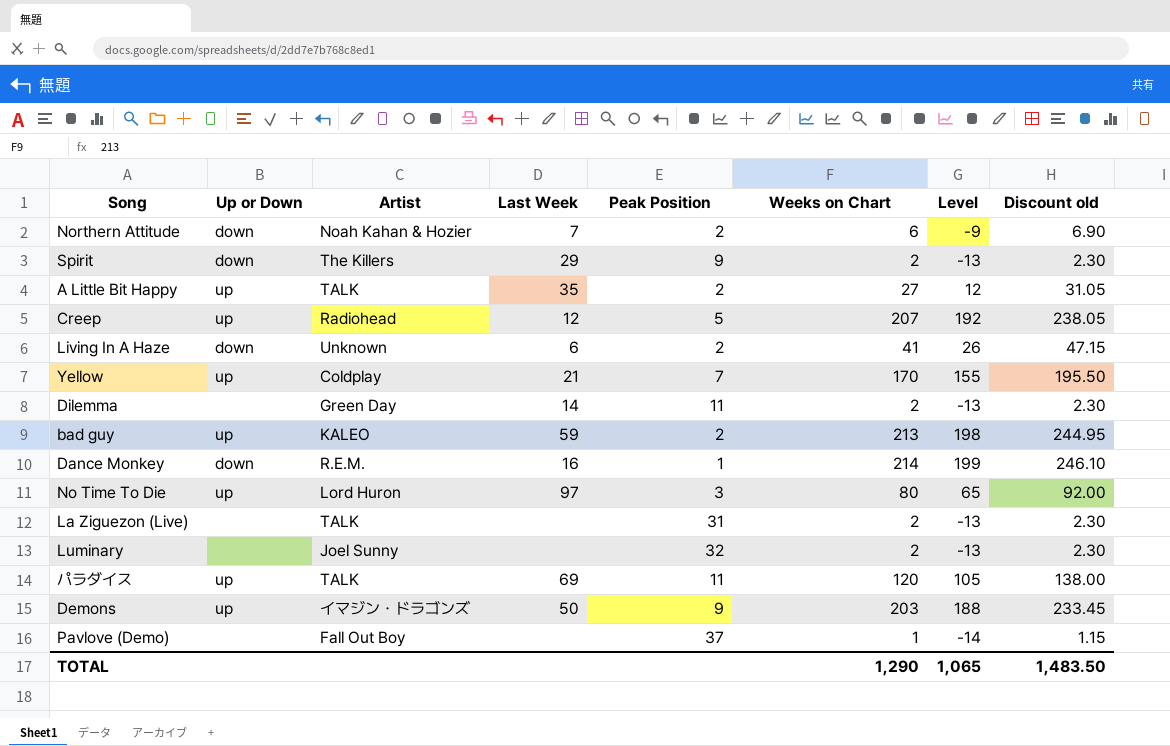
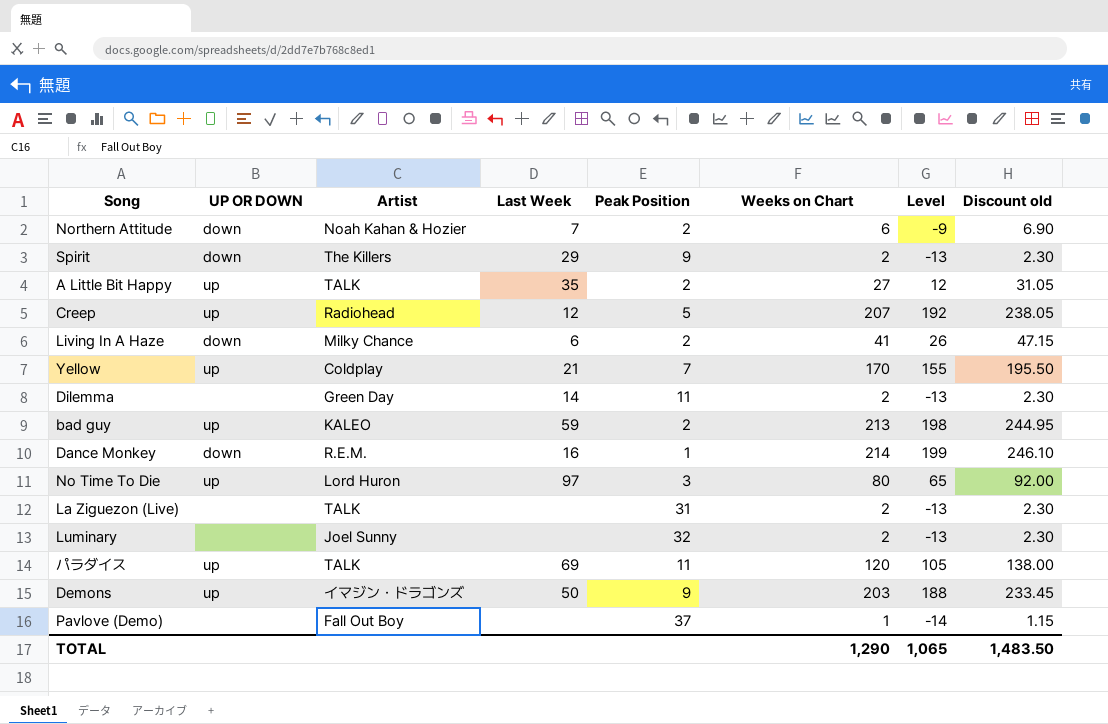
column name: Up or Down -> UP OR DOWN
Living In A Haze | Artist: Unknown -> Milky Chance

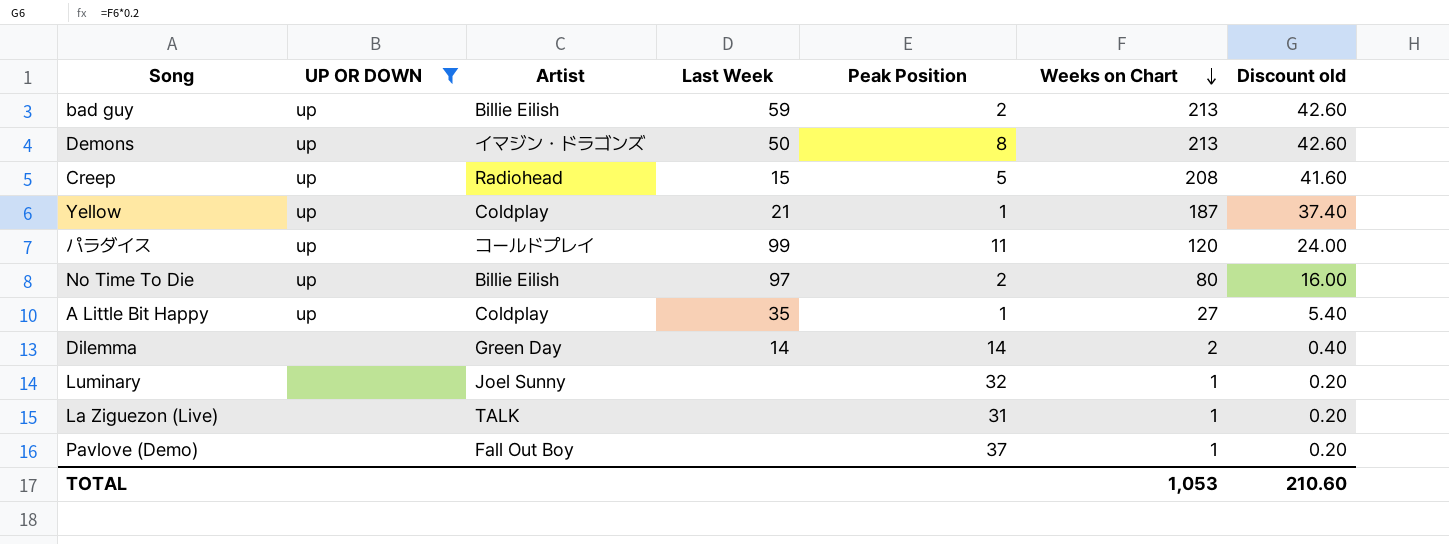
filter: none -> UP OR DOWN != down
row order: none -> Weeks on Chart descending
column Level | formula: [Weeks on Chart] - 15 -> none
column Discount old | formula: [Weeks on Chart] * 1.15 -> [Weeks on Chart] * 0.2
bad guy | Artist: KALEO -> Billie Eilish
Demons | Peak Position: 9 -> 8
Demons | Weeks on Chart: 203 -> 213
Creep | Last Week: 12 -> 15
Creep | Weeks on Chart: 207 -> 208
Yellow | Peak Position: 7 -> 1
Yellow | Weeks on Chart: 170 -> 187
パラダイス | Artist: TALK -> コールドプレイ
パラダイス | Last Week: 69 -> 99
No Time To Die | Artist: Lord Huron -> Billie Eilish
No Time To Die | Peak Position: 3 -> 2
A Little Bit Happy | Artist: TALK -> Coldplay
A Little Bit Happy | Peak Position: 2 -> 1
Dilemma | Peak Position: 11 -> 14
Luminary | Weeks on Chart: 2 -> 1
La Ziguezon (Live) | Weeks on Chart: 2 -> 1
TOTAL | Weeks on Chart: 1,290 -> 1,053
TOTAL | Discount old: 1,483.50 -> 210.60

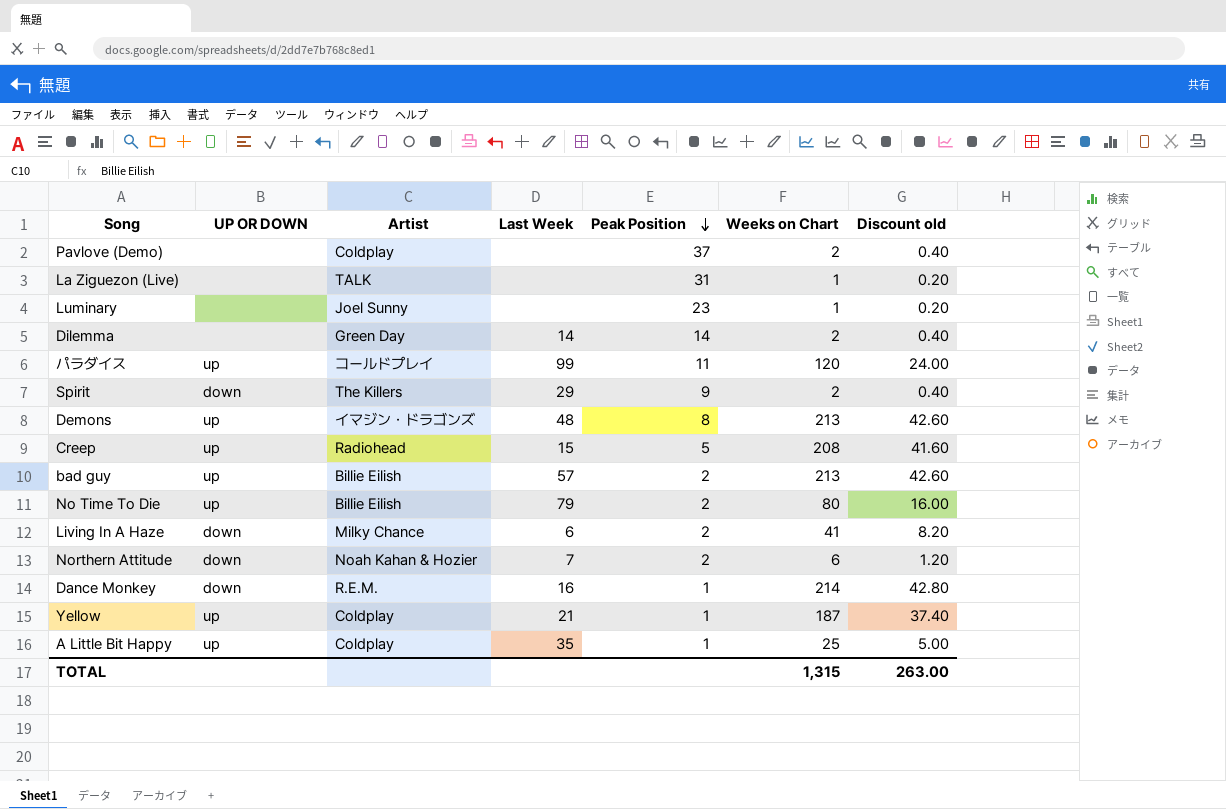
filter: UP OR DOWN != down -> none
row order: Weeks on Chart descending -> Peak Position descending
Pavlove (Demo) | Artist: Fall Out Boy -> Coldplay
Pavlove (Demo) | Weeks on Chart: 1 -> 2
Pavlove (Demo) | Discount old: 0.20 -> 0.40
Luminary | Peak Position: 32 -> 23
Demons | Last Week: 50 -> 48
bad guy | Last Week: 59 -> 57
No Time To Die | Last Week: 97 -> 79
A Little Bit Happy | Weeks on Chart: 27 -> 25
A Little Bit Happy | Discount old: 5.40 -> 5.00
TOTAL | Weeks on Chart: 1,053 -> 1,315
TOTAL | Discount old: 210.60 -> 263.00

